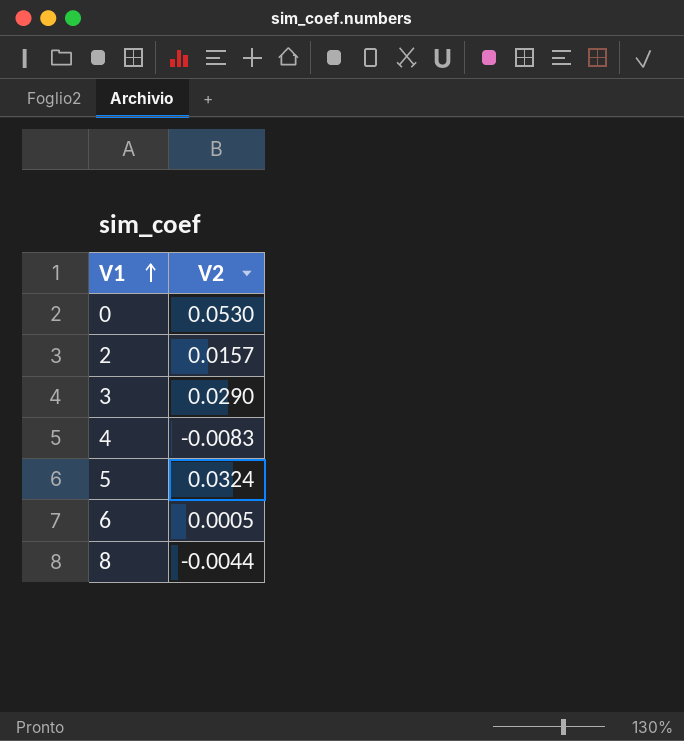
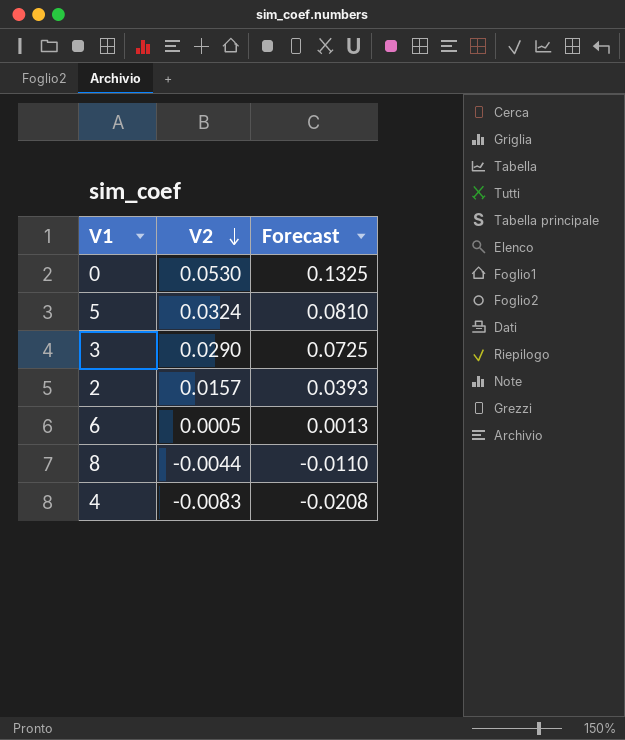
row order: V1 ascending -> V2 descending
column Forecast | formula: none -> [V2] * 2.5

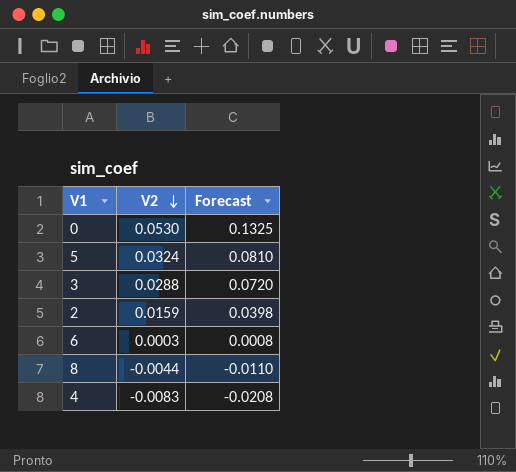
3 | V2: 0.0290 -> 0.0288
3 | Forecast: 0.0725 -> 0.0720
2 | V2: 0.0157 -> 0.0159
2 | Forecast: 0.0393 -> 0.0398
6 | V2: 0.0005 -> 0.0003
6 | Forecast: 0.0013 -> 0.0008

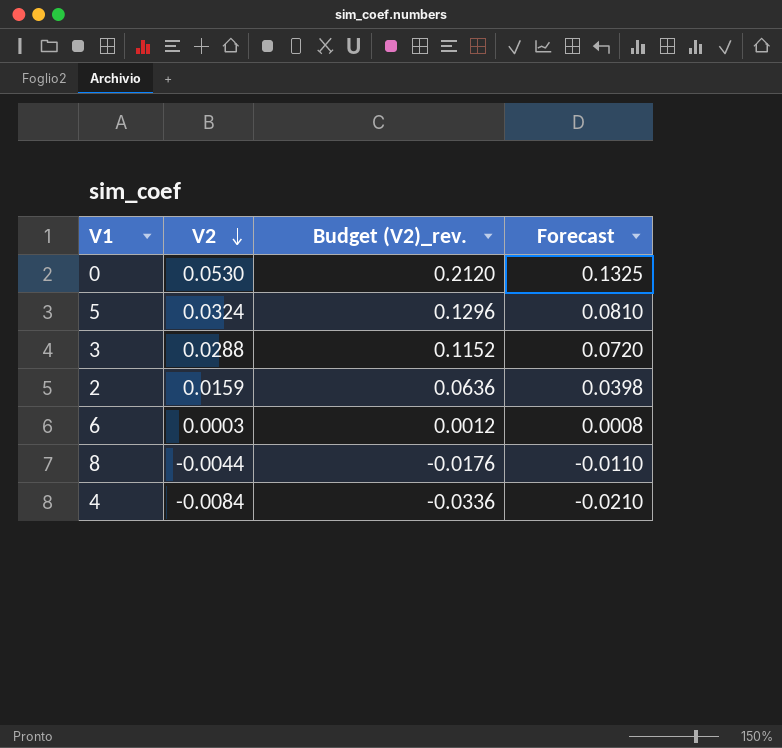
column Budget (V2)_rev. | formula: none -> [V2] * 4
4 | V2: -0.0083 -> -0.0084
4 | Forecast: -0.0208 -> -0.0210

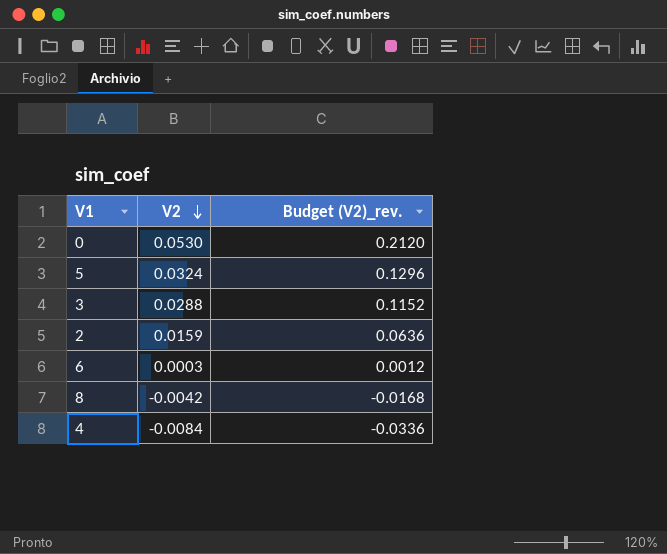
column Forecast | formula: [V2] * 2.5 -> none
8 | V2: -0.0044 -> -0.0042
8 | Budget (V2)_rev.: -0.0176 -> -0.0168

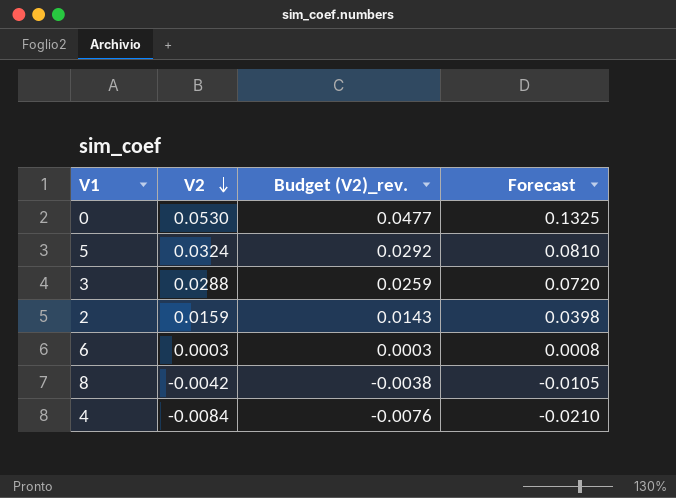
column Budget (V2)_rev. | formula: [V2] * 4 -> [V2] * 0.9
column Forecast | formula: none -> [V2] * 2.5

